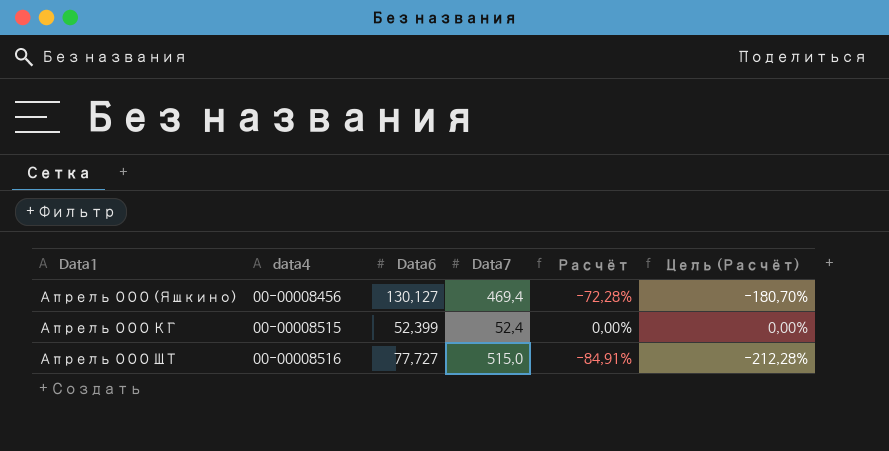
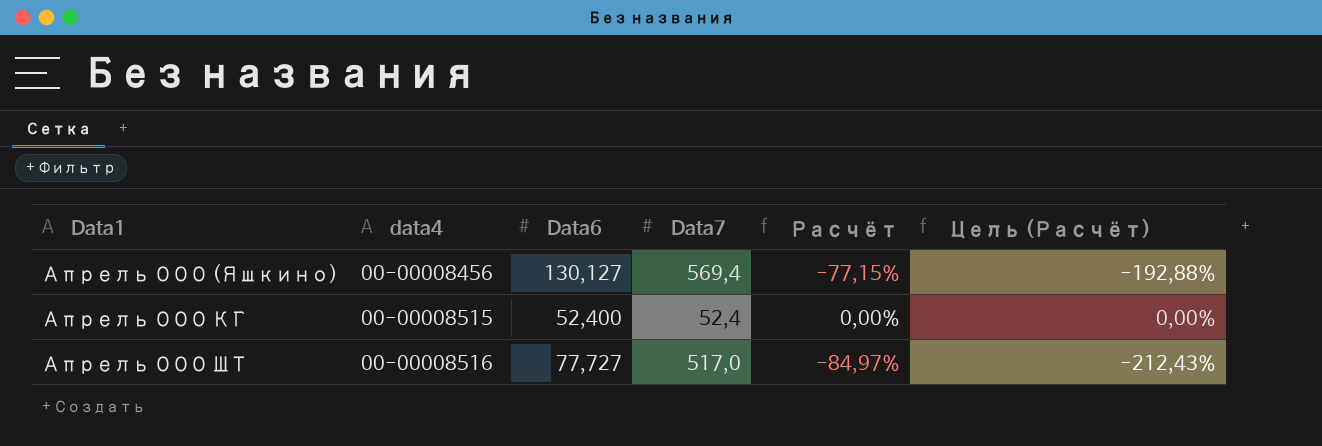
Апрель ООО (Яшкино) | Data7: 469,4 -> 569,4
Апрель ООО (Яшкино) | Расчёт: -72,28% -> -77,15%
Апрель ООО (Яшкино) | Цель (Расчёт): -180,70% -> -192,88%
Апрель ООО КГ | Data6: 52,399 -> 52,400
Апрель ООО ШТ | Data7: 515,0 -> 517,0
Апрель ООО ШТ | Расчёт: -84,91% -> -84,97%
Апрель ООО ШТ | Цель (Расчёт): -212,28% -> -212,43%

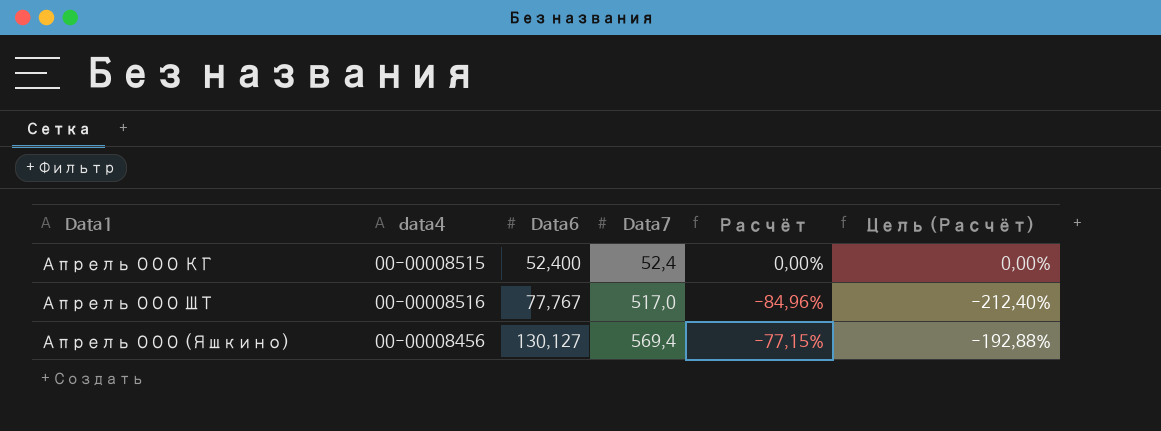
row order: Data1 ascending -> Data6 ascending
Апрель ООО ШТ | Data6: 77,727 -> 77,767
Апрель ООО ШТ | Расчёт: -84,97% -> -84,96%
Апрель ООО ШТ | Цель (Расчёт): -212,43% -> -212,40%

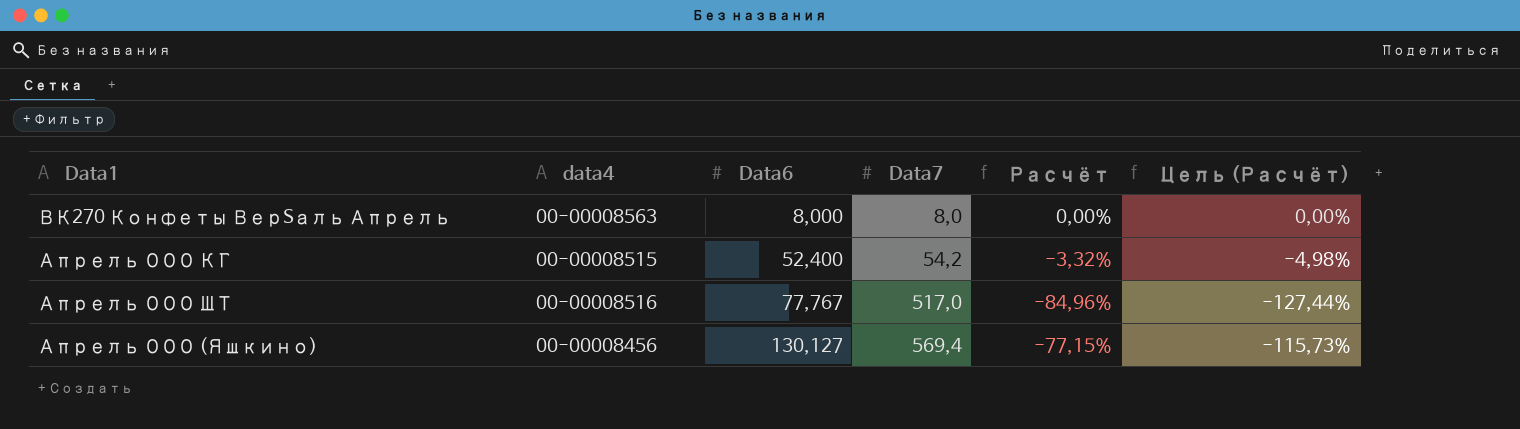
column Цель (Расчёт) | formula: [Расчёт] * 2,5 -> [Расчёт] * 1,5
row ВК270 Конфеты ВерSаль Апрель: none -> 00-00008563 | 8,000 | 8,0 | 0,00% | 0,00%
Апрель ООО КГ | Data7: 52,4 -> 54,2
Апрель ООО КГ | Расчёт: 0,00% -> -3,32%

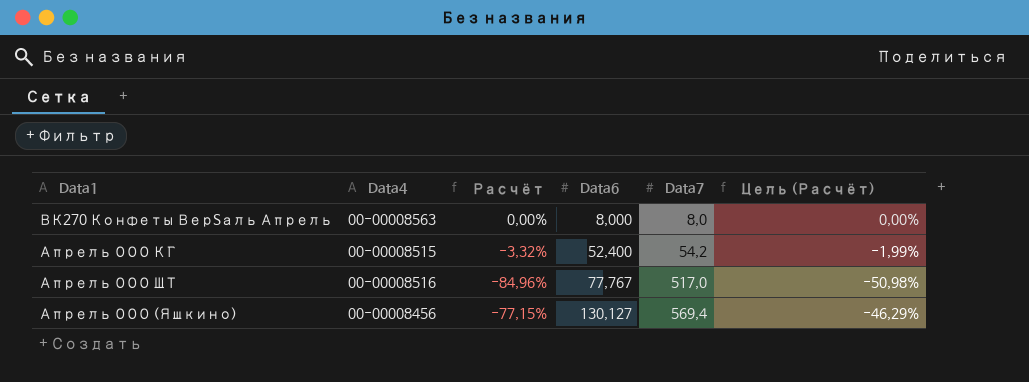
column name: data4 -> Data4
column Расчёт | position: 5 -> 3
column Цель (Расчёт) | formula: [Расчёт] * 1,5 -> [Расчёт] * 0,6

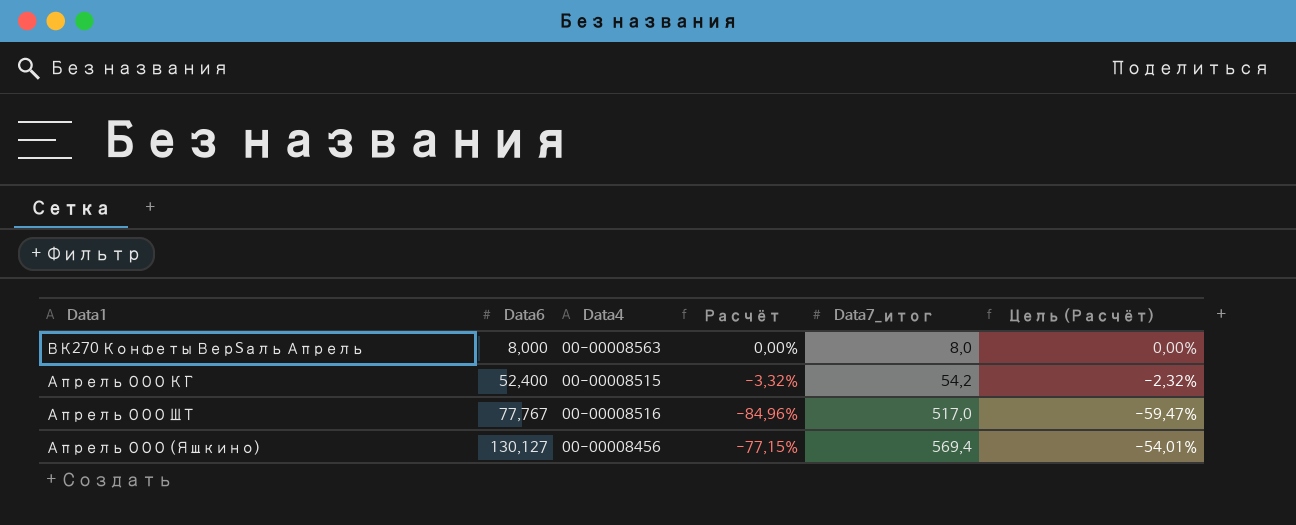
column Data6 | position: 4 -> 2
column name: Data7 -> Data7_итог
column Цель (Расчёт) | formula: [Расчёт] * 0,6 -> [Расчёт] * 0,7

